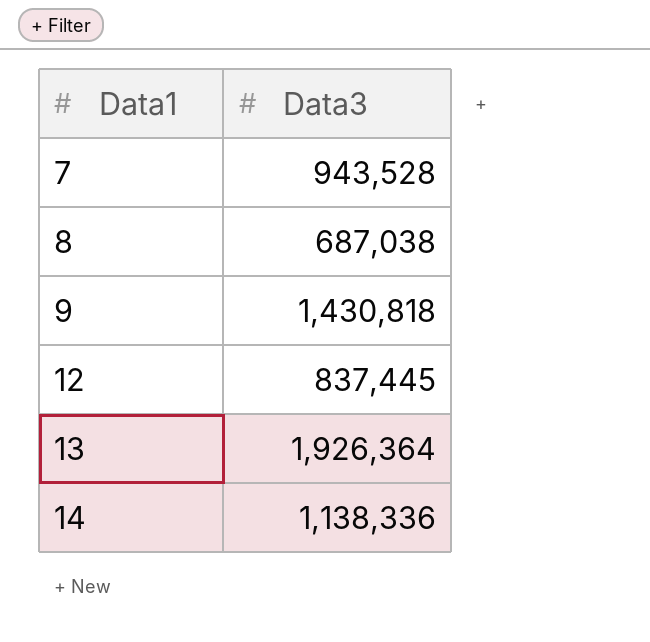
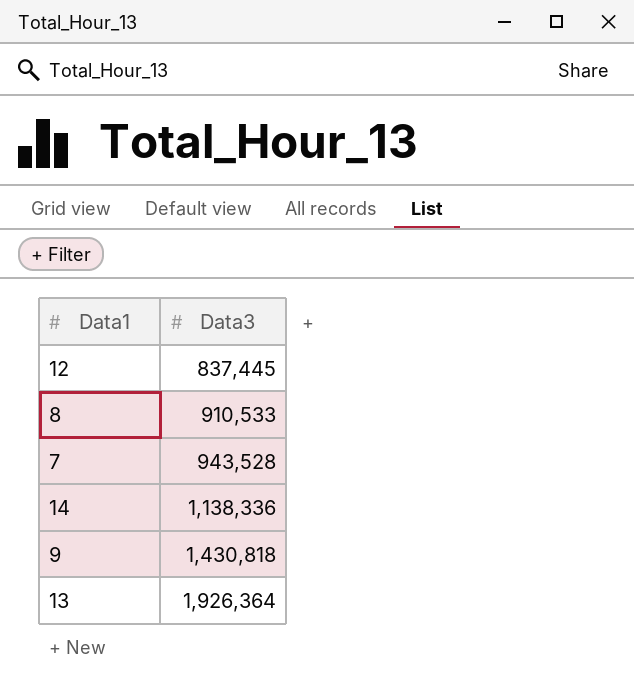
row order: Data1 ascending -> Data3 ascending
8 | Data3: 687,038 -> 910,533

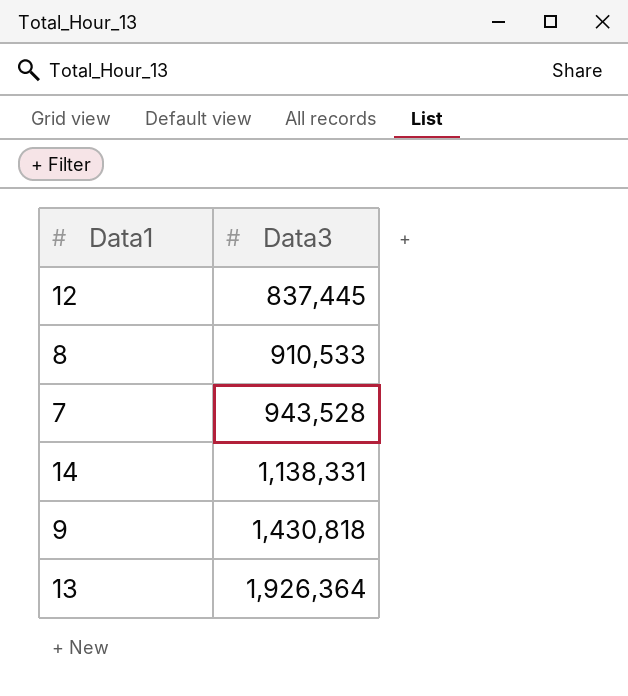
14 | Data3: 1,138,336 -> 1,138,331

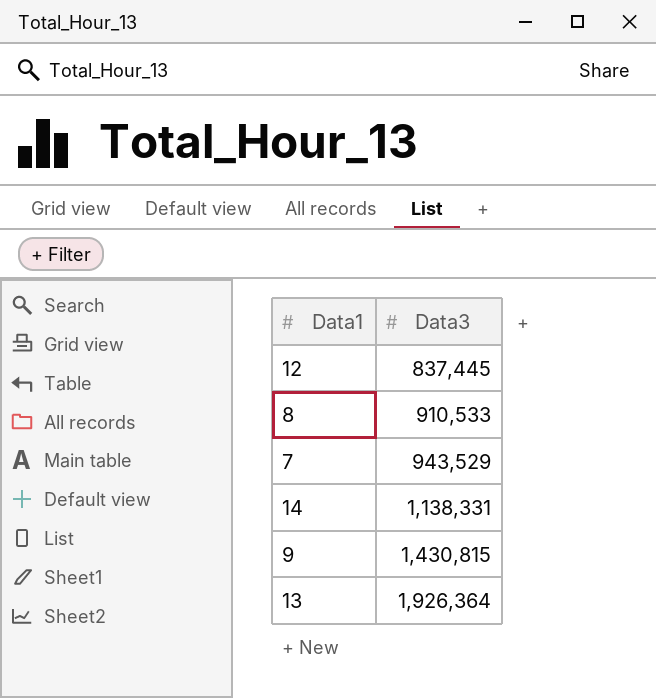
7 | Data3: 943,528 -> 943,529
9 | Data3: 1,430,818 -> 1,430,815

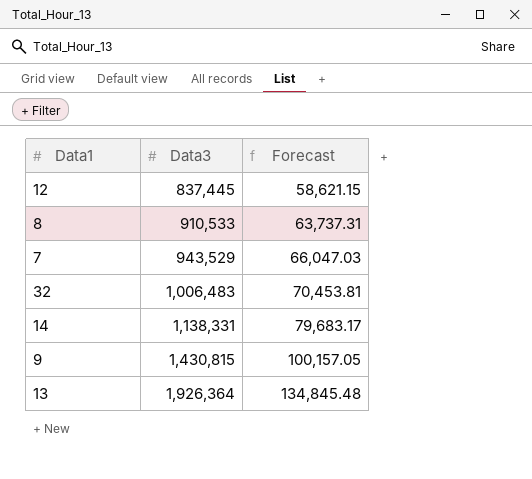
column Forecast | formula: none -> [Data3] * 0.07
row 32: none -> 1,006,483 | 70,453.81

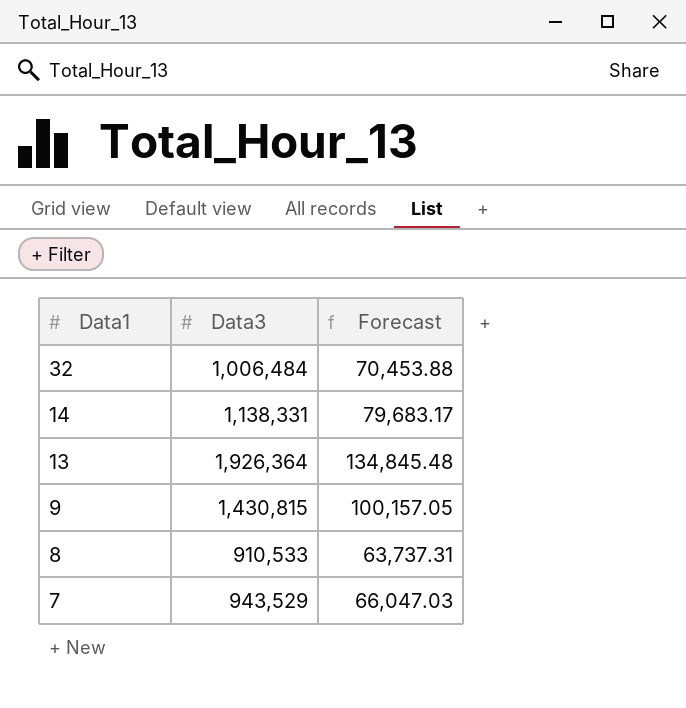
row order: Data3 ascending -> Data1 descending
row 12: 837,445 | 58,621.15 -> none
32 | Data3: 1,006,483 -> 1,006,484
32 | Forecast: 70,453.81 -> 70,453.88

